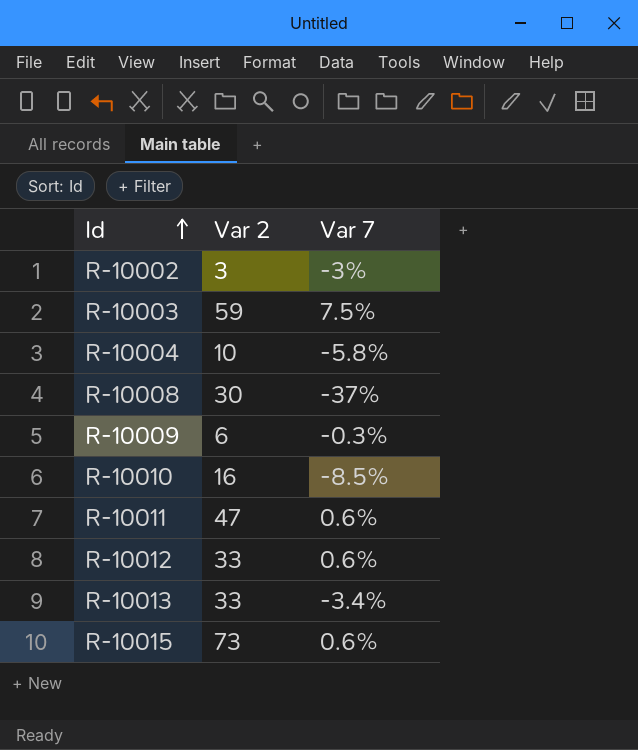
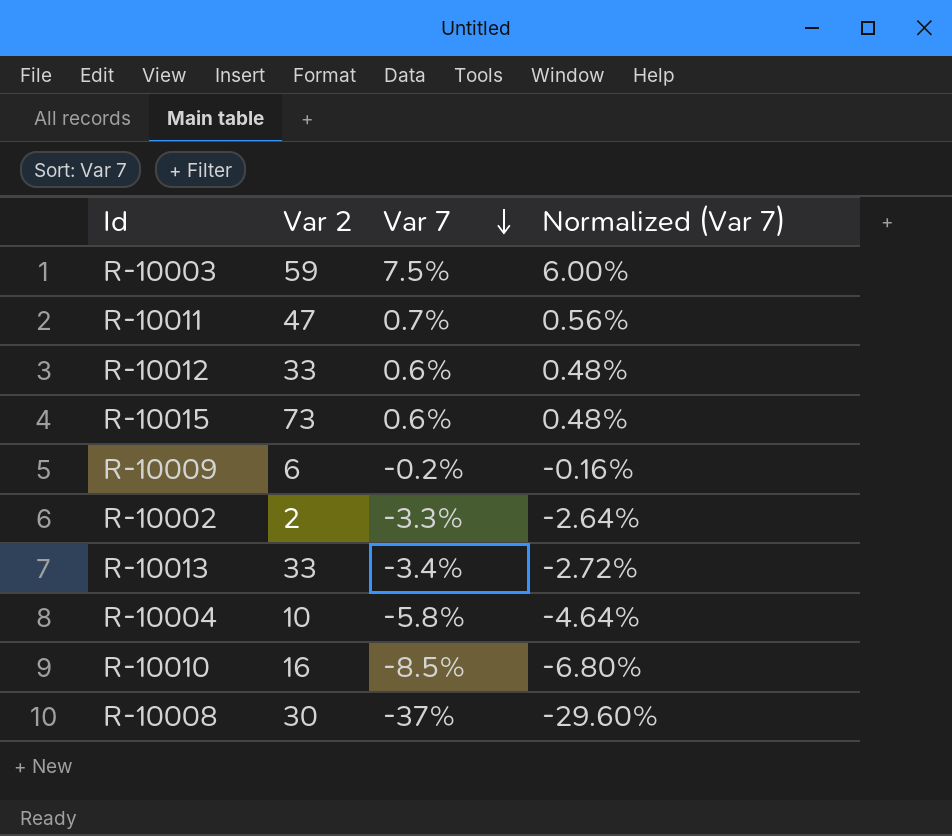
row order: Id ascending -> Var 7 descending
column Normalized (Var 7) | formula: none -> [Var 7] * 0.8
R-10011 | Var 7: 0.6% -> 0.7%
R-10009 | Var 7: -0.3% -> -0.2%
R-10002 | Var 2: 3 -> 2
R-10002 | Var 7: -3% -> -3.3%

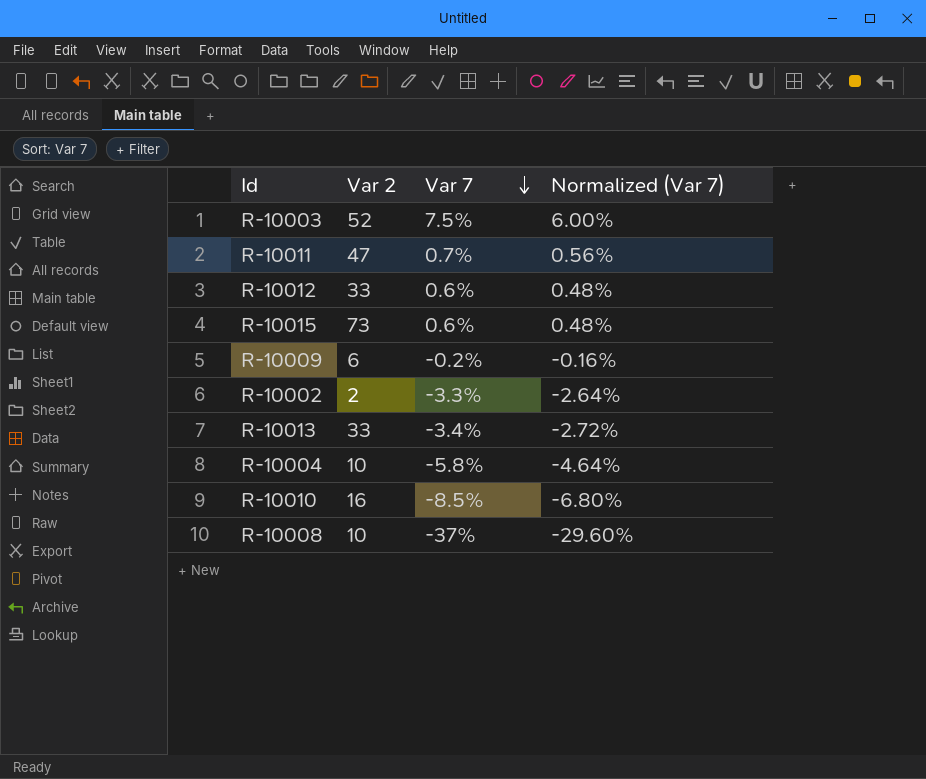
R-10003 | Var 2: 59 -> 52
R-10008 | Var 2: 30 -> 10

